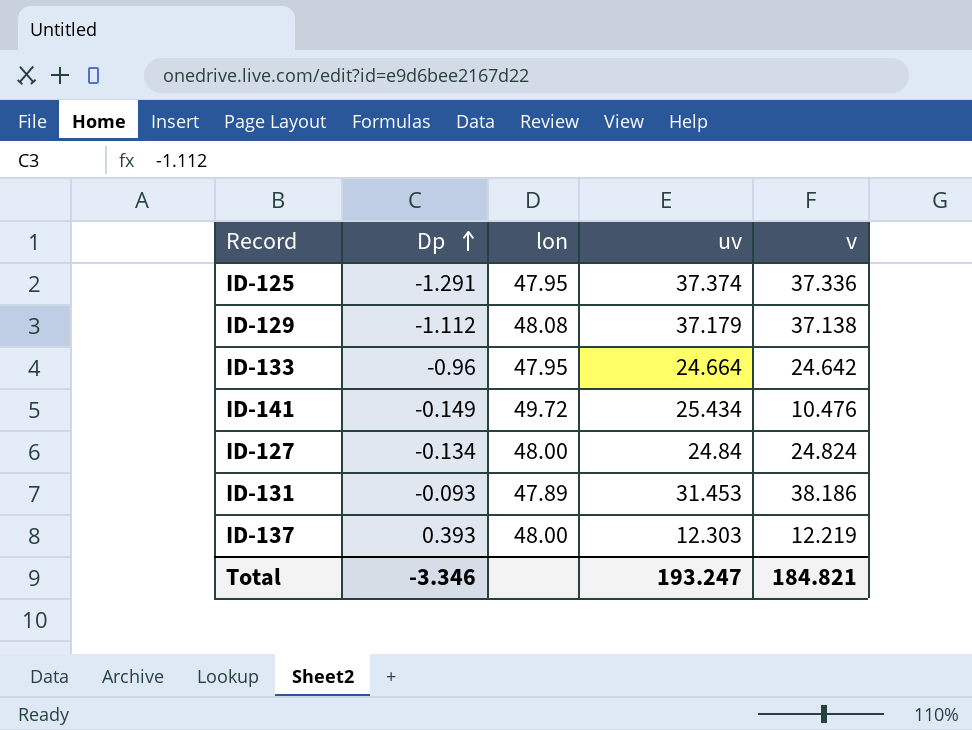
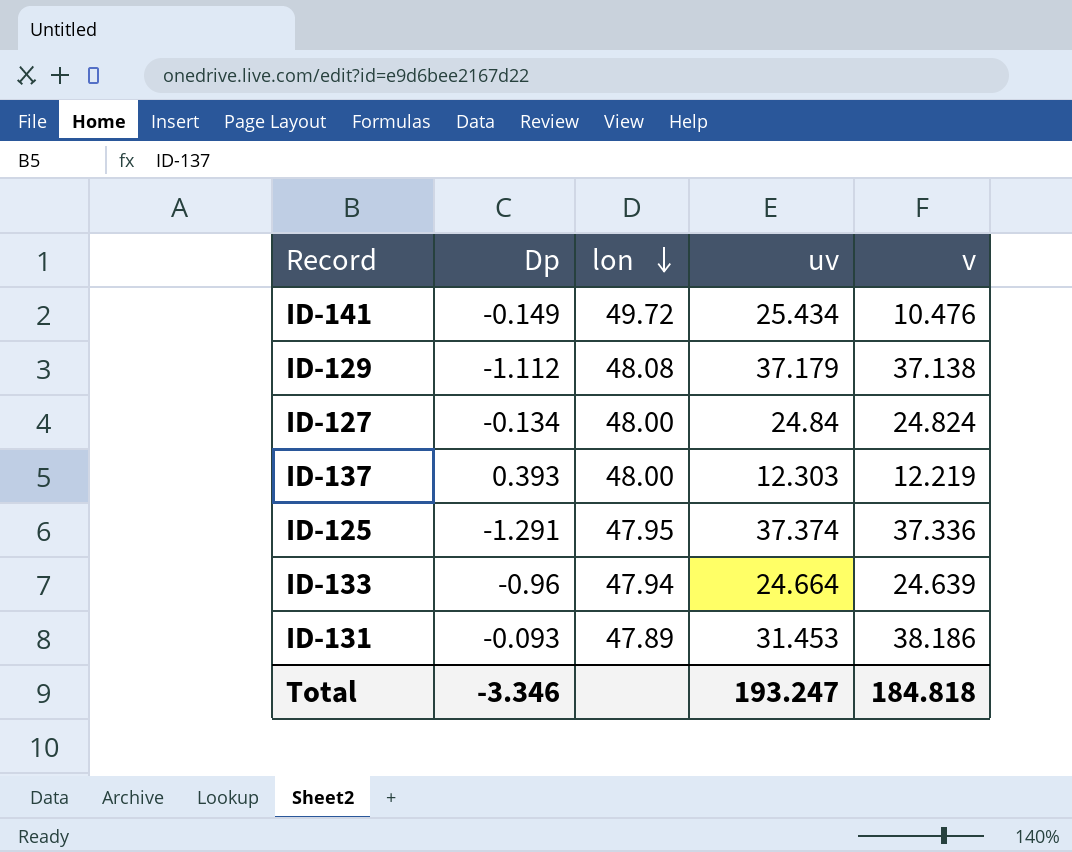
row order: Dp ascending -> lon descending
ID-133 | lon: 47.95 -> 47.94
ID-133 | v: 24.642 -> 24.639
Total | v: 184.821 -> 184.818

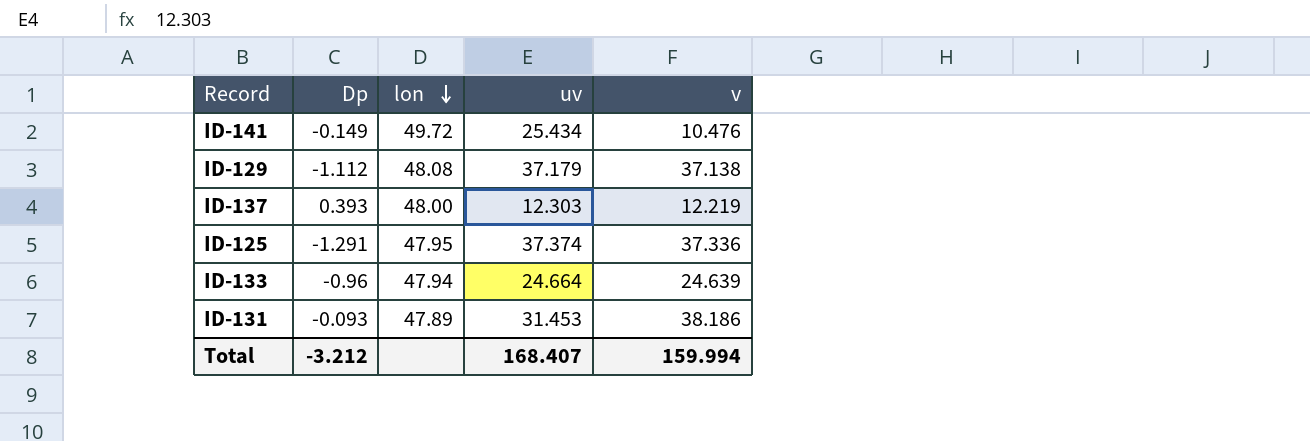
row ID-127: -0.134 | 48.00 | 24.84 | 24.824 -> none
Total | Dp: -3.346 -> -3.212
Total | uv: 193.247 -> 168.407
Total | v: 184.818 -> 159.994

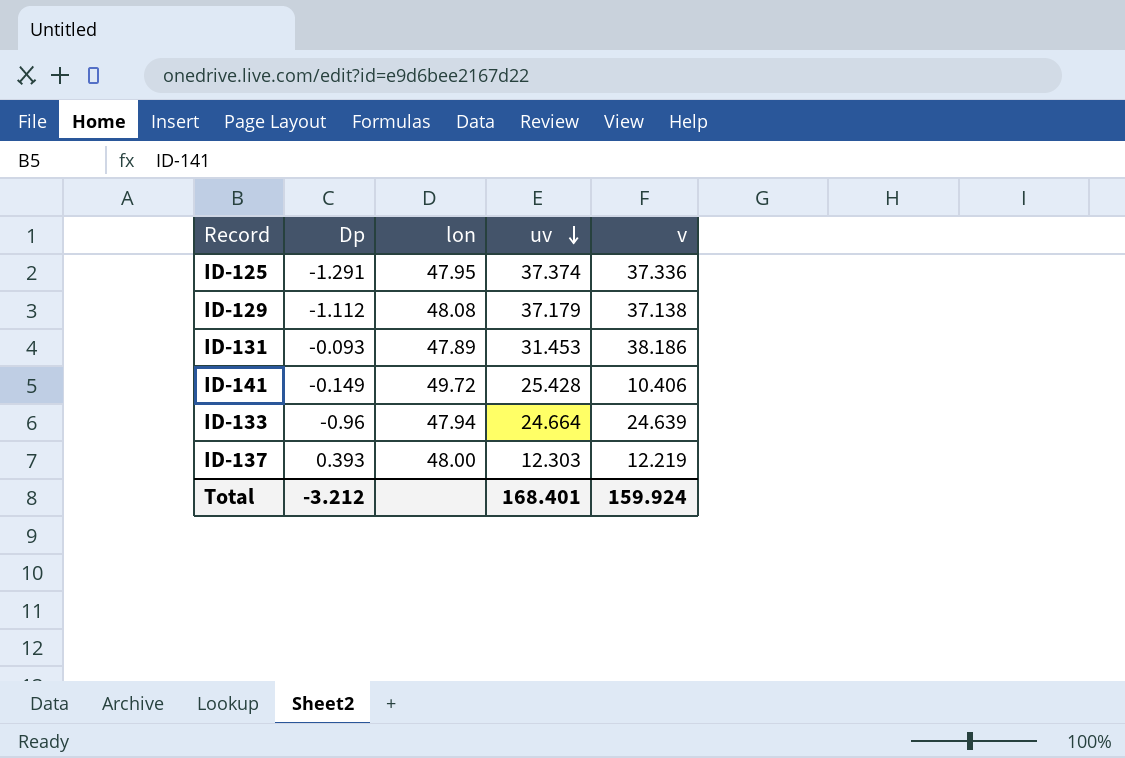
row order: lon descending -> uv descending
ID-141 | uv: 25.434 -> 25.428
ID-141 | v: 10.476 -> 10.406
Total | uv: 168.407 -> 168.401
Total | v: 159.994 -> 159.924

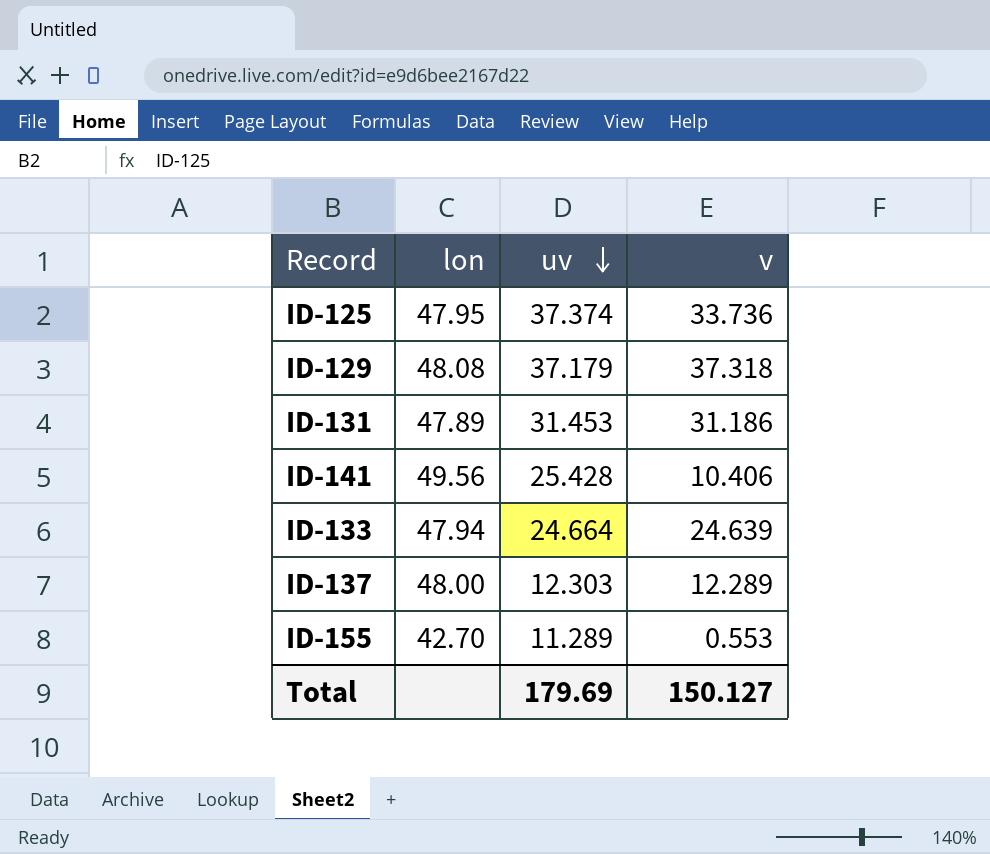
column Dp | position: 2 -> none
ID-125 | v: 37.336 -> 33.736
ID-129 | v: 37.138 -> 37.318
ID-131 | v: 38.186 -> 31.186
ID-141 | lon: 49.72 -> 49.56
ID-137 | v: 12.219 -> 12.289
row ID-155: none -> 42.70 | 11.289 | 0.553
Total | uv: 168.401 -> 179.69
Total | v: 159.924 -> 150.127

